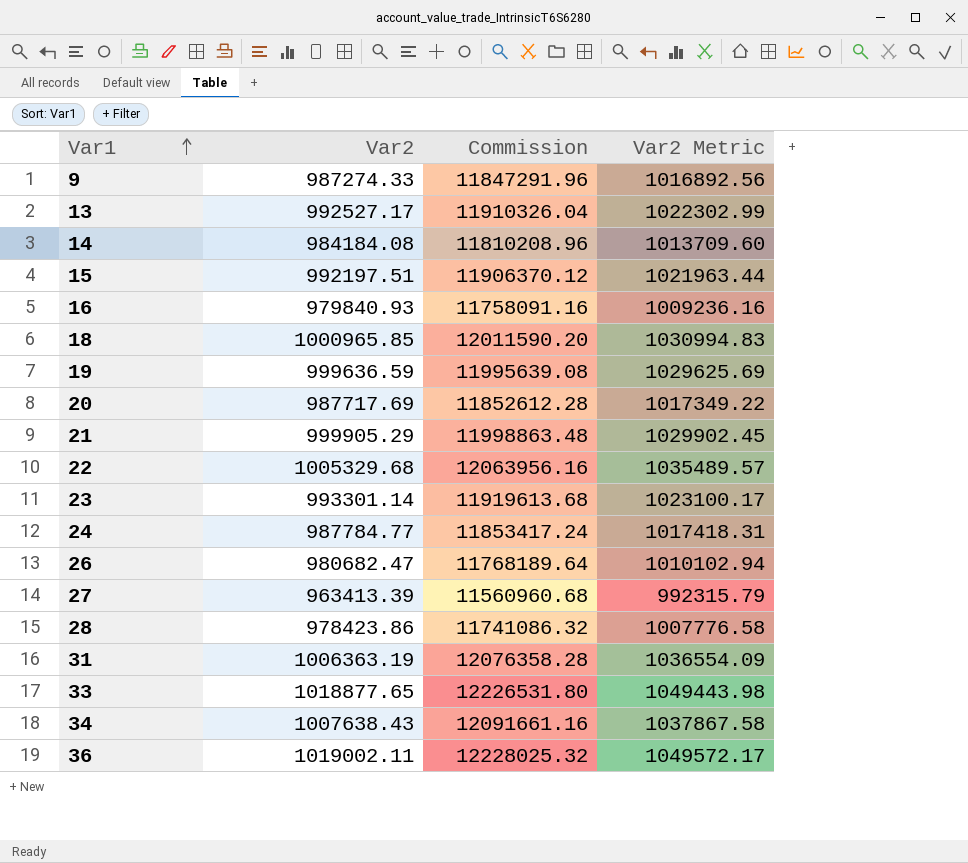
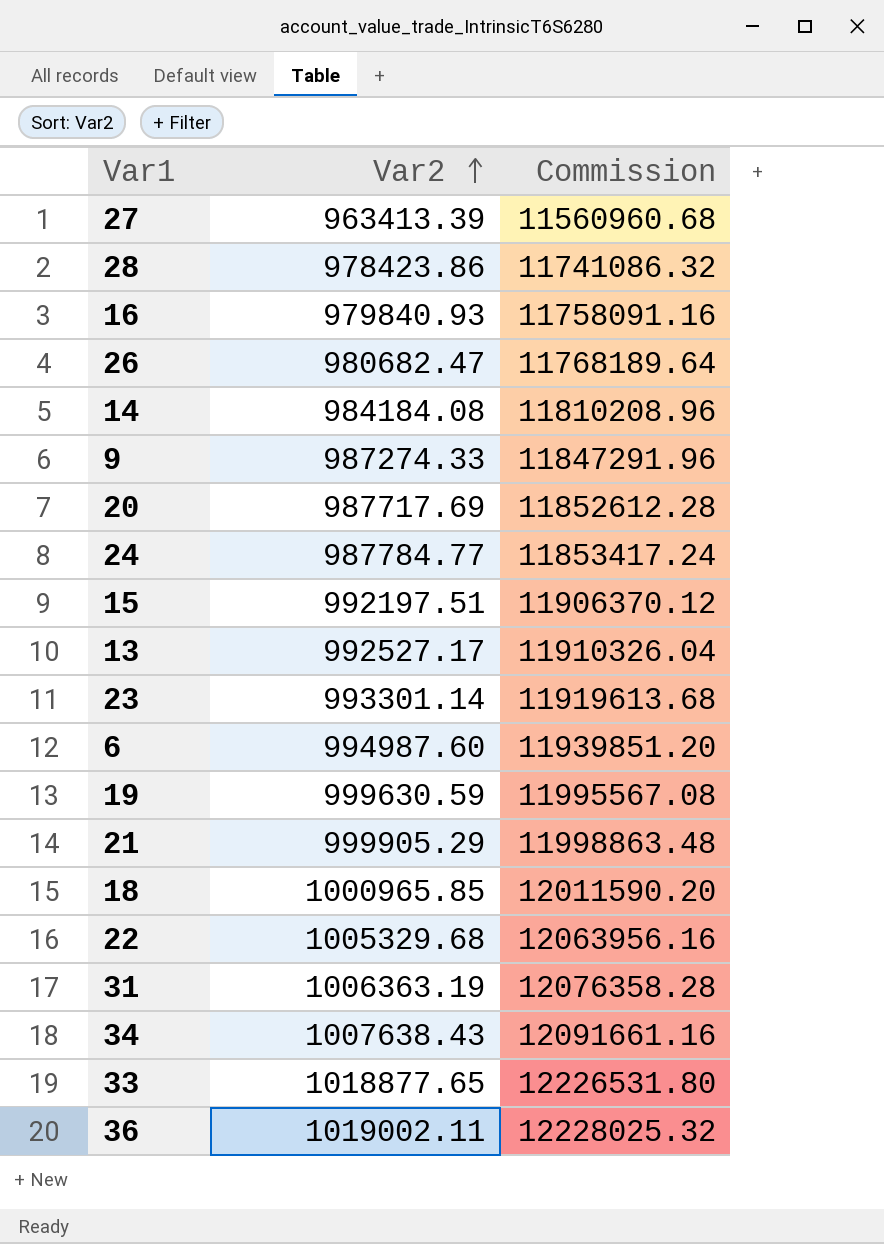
row order: Var1 ascending -> Var2 ascending
column Var2 Metric | formula: [Var2] * 1.03 -> none
row 6: none -> 994987.60 | 11939851.20
19 | Var2: 999636.59 -> 999630.59
19 | Commission: 11995639.08 -> 11995567.08

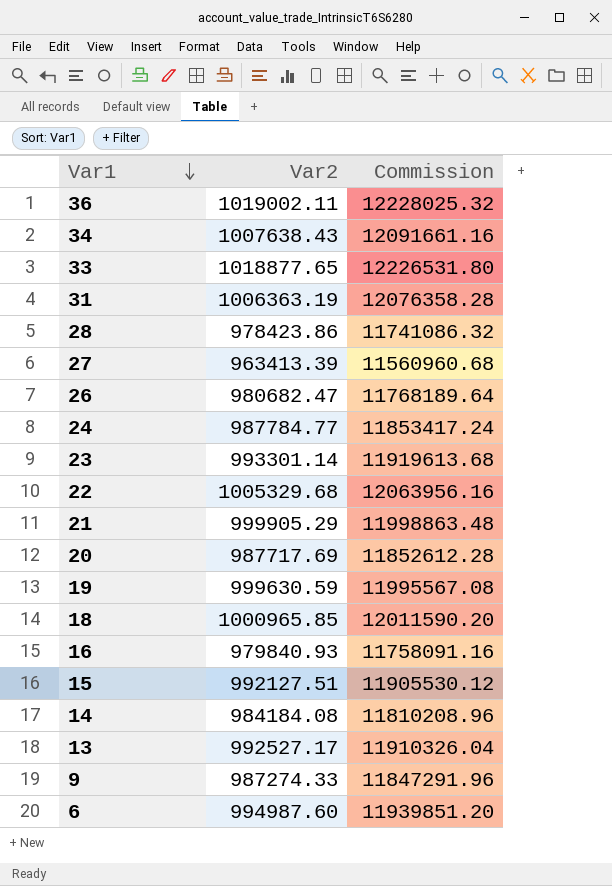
row order: Var2 ascending -> Var1 descending
15 | Var2: 992197.51 -> 992127.51
15 | Commission: 11906370.12 -> 11905530.12

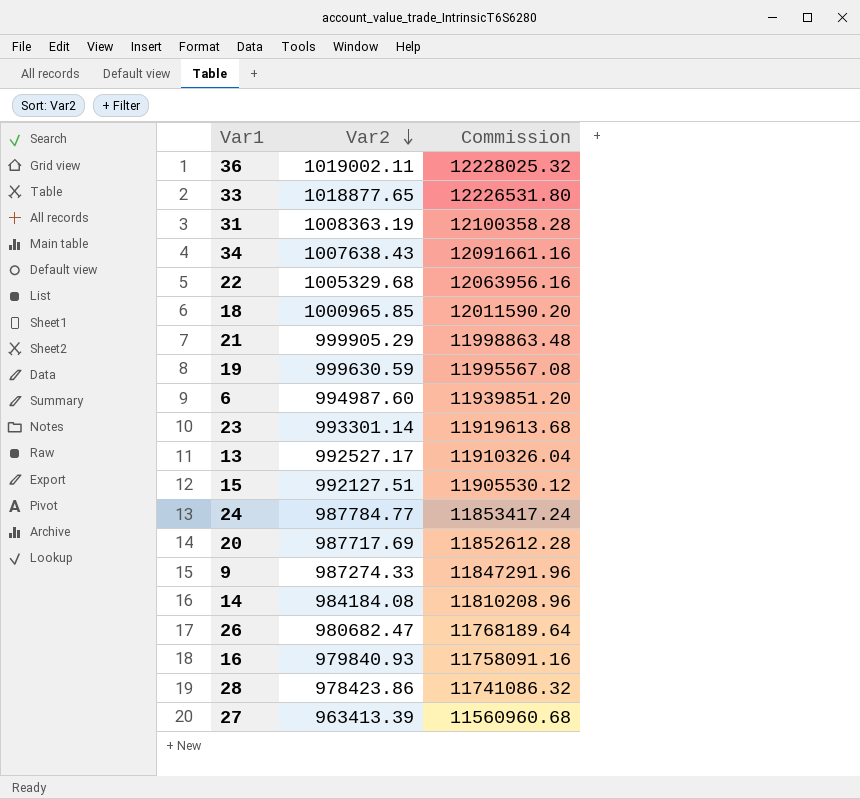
row order: Var1 descending -> Var2 descending
31 | Var2: 1006363.19 -> 1008363.19
31 | Commission: 12076358.28 -> 12100358.28

